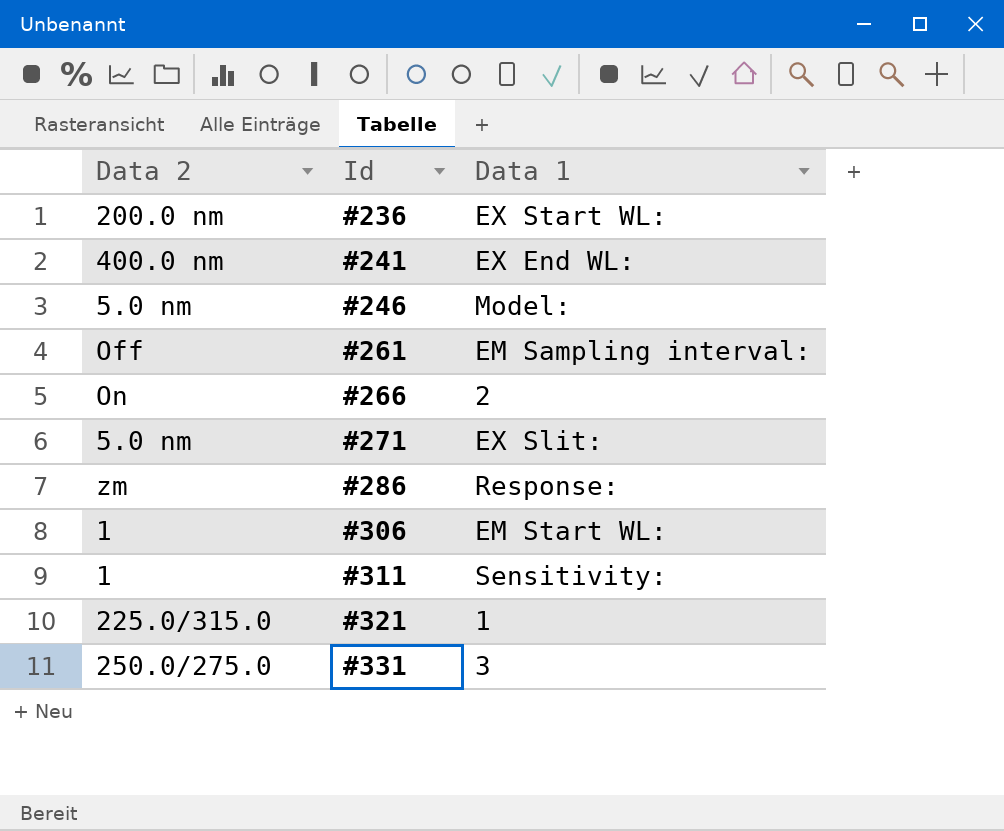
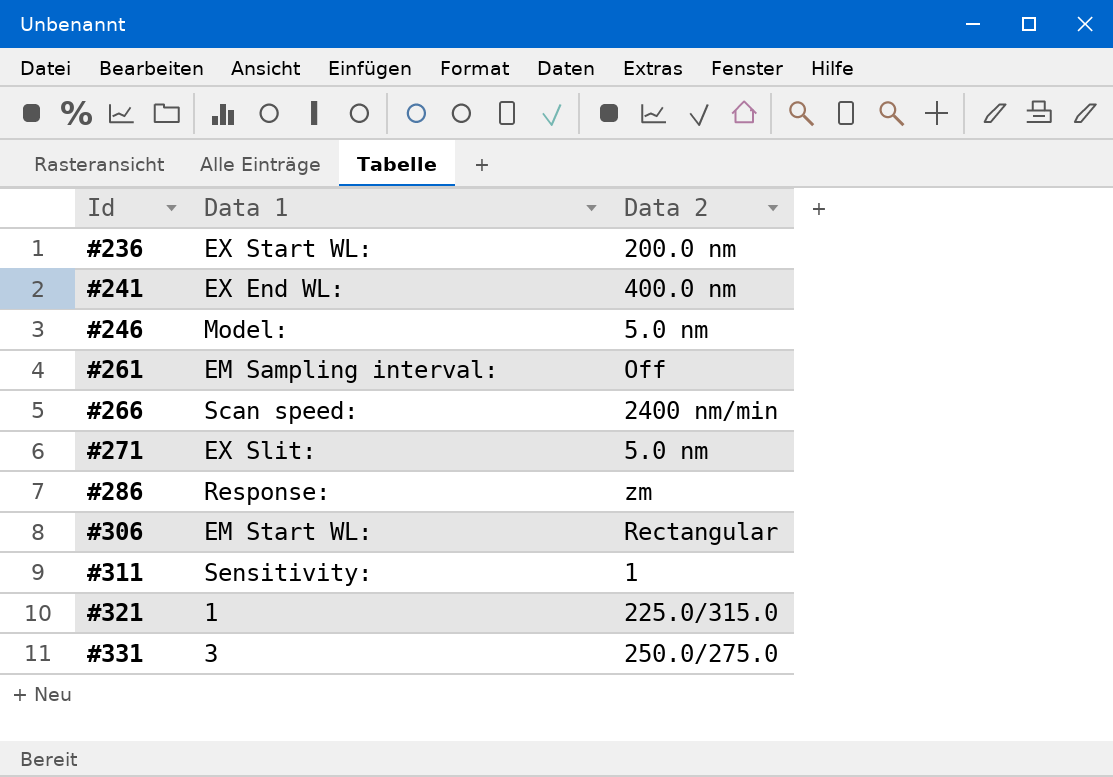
column Data 2 | position: 1 -> 3
#266 | Data 1: 2 -> Scan speed:
#266 | Data 2: On -> 2400 nm/min
#306 | Data 2: 1 -> Rectangular

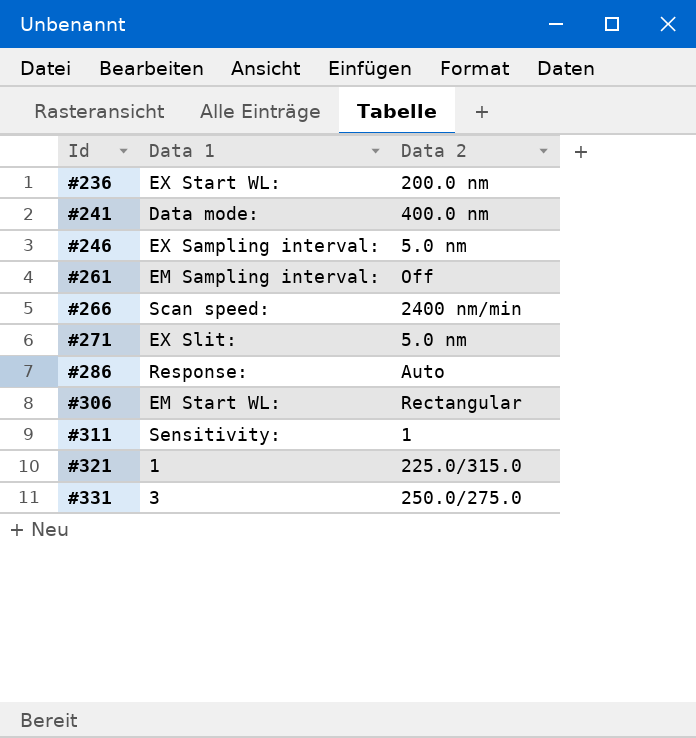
#241 | Data 1: EX End WL: -> Data mode:
#246 | Data 1: Model: -> EX Sampling interval:
#286 | Data 2: zm -> Auto

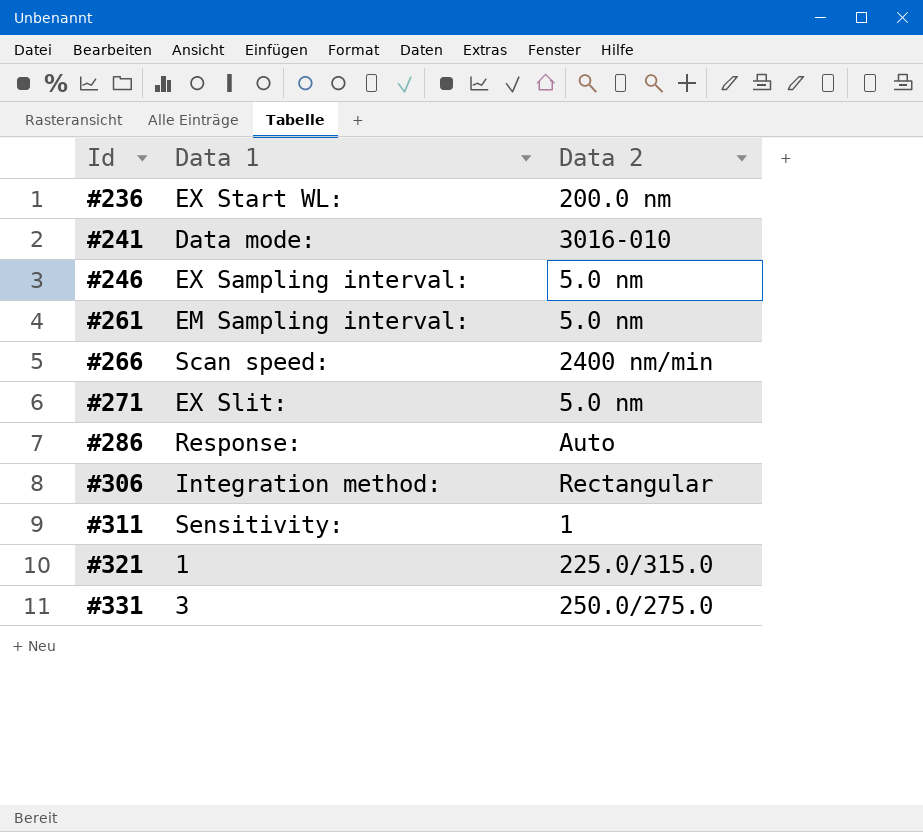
#241 | Data 2: 400.0 nm -> 3016-010
#261 | Data 2: Off -> 5.0 nm
#306 | Data 1: EM Start WL: -> Integration method:

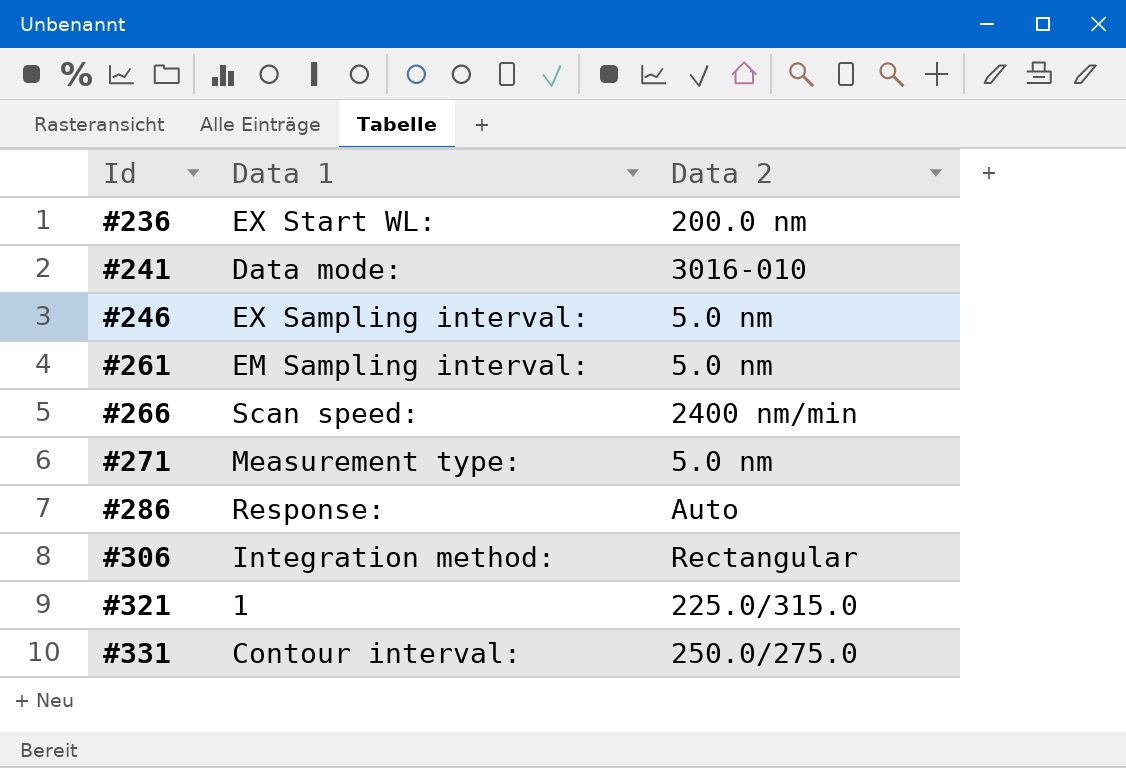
row #311: Sensitivity: | 1 -> none
#271 | Data 1: EX Slit: -> Measurement type:
#331 | Data 1: 3 -> Contour interval:

